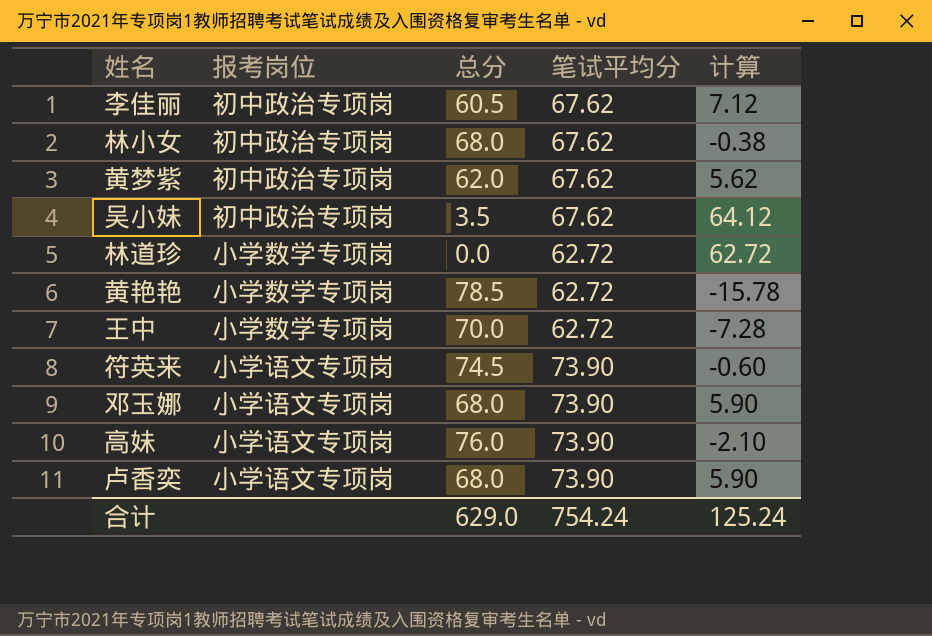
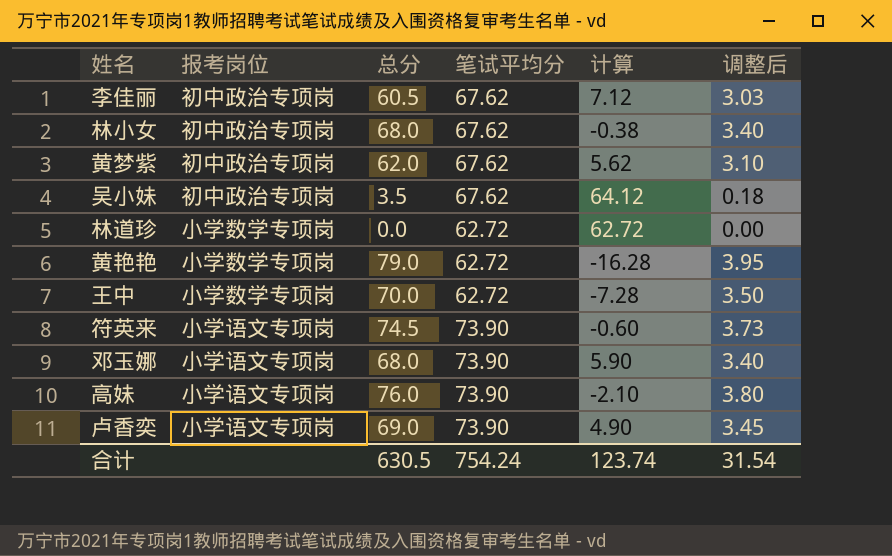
column 调整后 | formula: none -> [总分] * 0.05
黄艳艳 | 总分: 78.5 -> 79.0
黄艳艳 | 计算: -15.78 -> -16.28
卢香奕 | 总分: 68.0 -> 69.0
卢香奕 | 计算: 5.90 -> 4.90
合计 | 总分: 629.0 -> 630.5
合计 | 计算: 125.24 -> 123.74

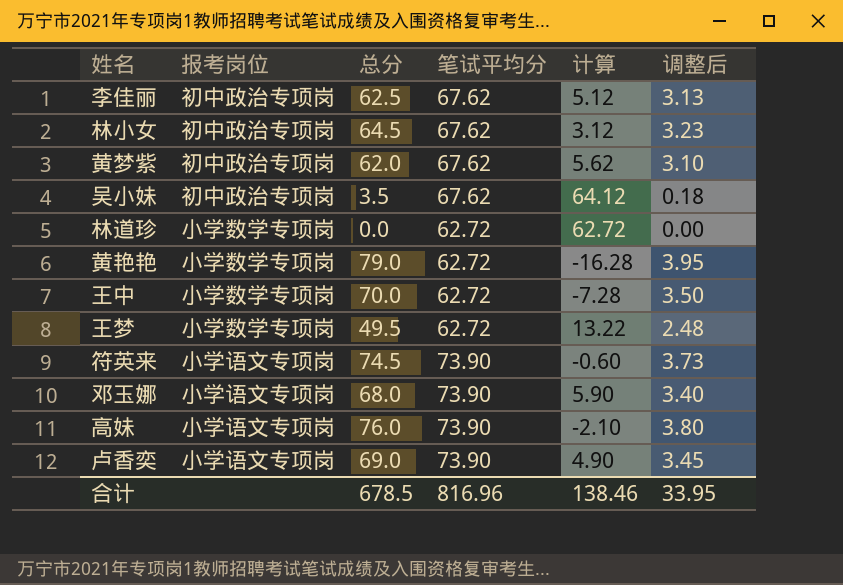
李佳丽 | 总分: 60.5 -> 62.5
李佳丽 | 计算: 7.12 -> 5.12
李佳丽 | 调整后: 3.03 -> 3.13
林小女 | 总分: 68.0 -> 64.5
林小女 | 计算: -0.38 -> 3.12
林小女 | 调整后: 3.40 -> 3.23
row 王梦: none -> 小学数学专项岗 | 49.5 | 62.72 | 13.22 | 2.48
合计 | 总分: 630.5 -> 678.5
合计 | 笔试平均分: 754.24 -> 816.96
合计 | 计算: 123.74 -> 138.46
合计 | 调整后: 31.54 -> 33.95

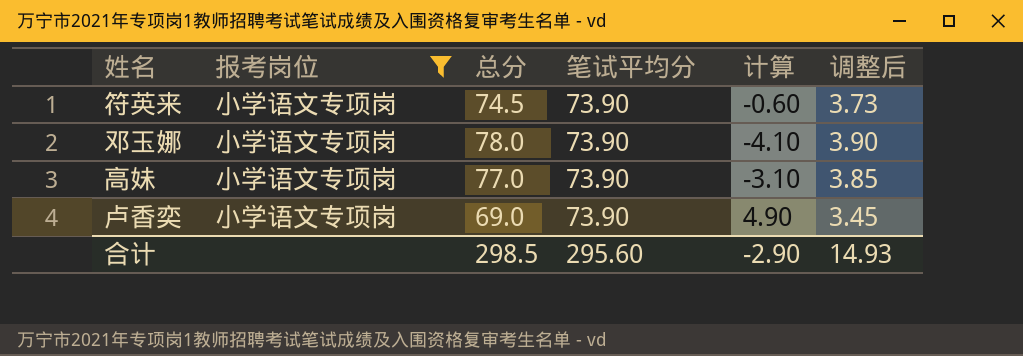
filter: none -> 报考岗位 = 小学语文专项岗
邓玉娜 | 总分: 68.0 -> 78.0
邓玉娜 | 计算: 5.90 -> -4.10
邓玉娜 | 调整后: 3.40 -> 3.90
高妹 | 总分: 76.0 -> 77.0
高妹 | 计算: -2.10 -> -3.10
高妹 | 调整后: 3.80 -> 3.85
合计 | 总分: 678.5 -> 298.5
合计 | 笔试平均分: 816.96 -> 295.60
合计 | 计算: 138.46 -> -2.90
合计 | 调整后: 33.95 -> 14.93

